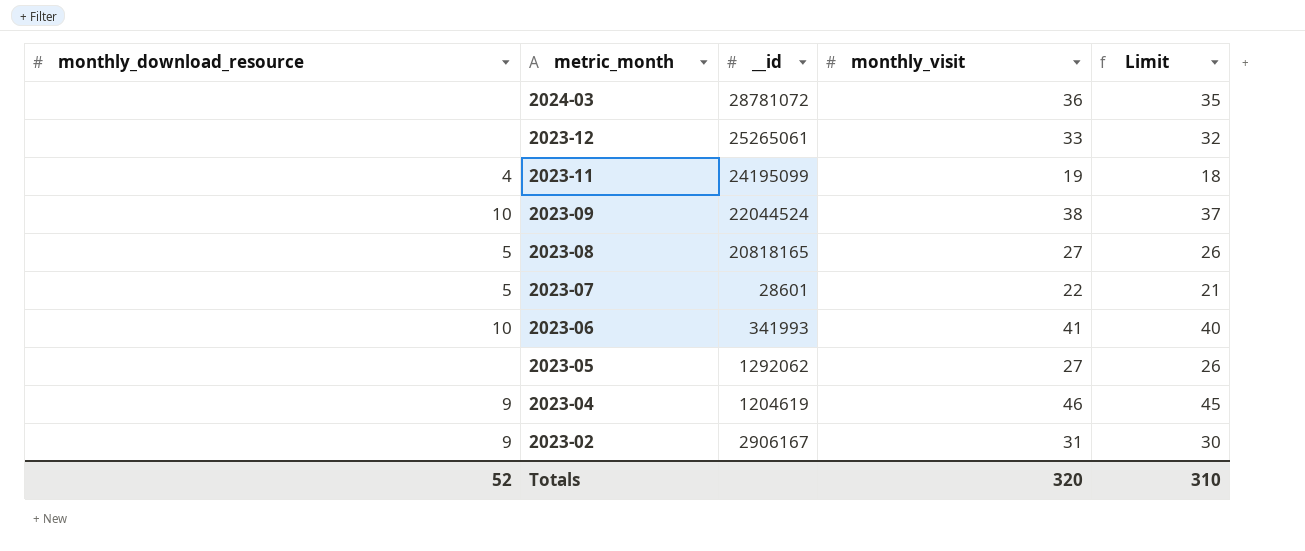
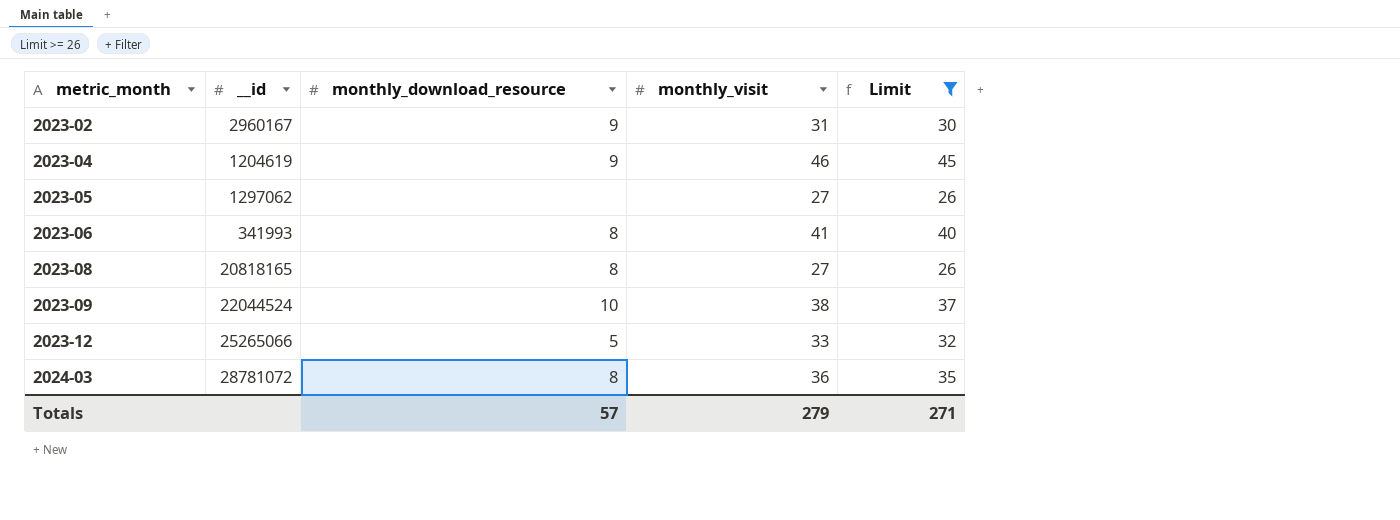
filter: none -> Limit >= 26
row order: metric_month descending -> metric_month ascending
column monthly_download_resource | position: 1 -> 3
2023-02 | __id: 2906167 -> 2960167
2023-05 | __id: 1292062 -> 1297062
2023-06 | monthly_download_resource: 10 -> 8
2023-08 | monthly_download_resource: 5 -> 8
2023-12 | __id: 25265061 -> 25265066
2023-12 | monthly_download_resource: none -> 5
2024-03 | monthly_download_resource: none -> 8
Totals | monthly_download_resource: 52 -> 57
Totals | monthly_visit: 320 -> 279
Totals | Limit: 310 -> 271

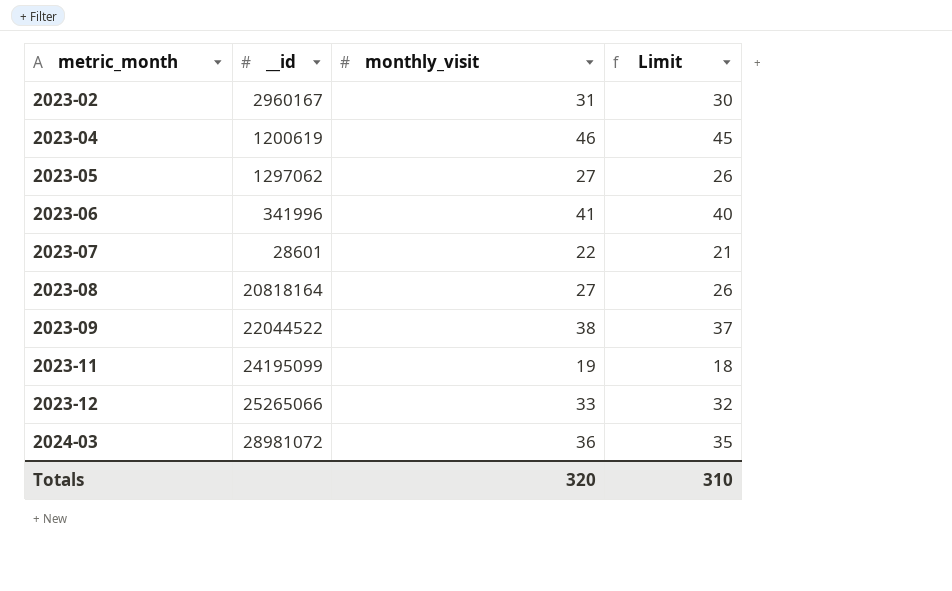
filter: Limit >= 26 -> none
column monthly_download_resource | position: 3 -> none
2023-04 | __id: 1204619 -> 1200619
2023-06 | __id: 341993 -> 341996
2023-08 | __id: 20818165 -> 20818164
2023-09 | __id: 22044524 -> 22044522
2024-03 | __id: 28781072 -> 28981072
Totals | monthly_visit: 279 -> 320
Totals | Limit: 271 -> 310

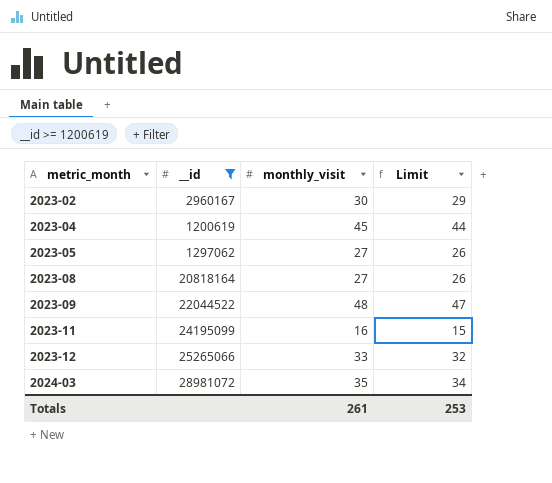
filter: none -> __id >= 1200619
2023-02 | monthly_visit: 31 -> 30
2023-02 | Limit: 30 -> 29
2023-04 | monthly_visit: 46 -> 45
2023-04 | Limit: 45 -> 44
2023-09 | monthly_visit: 38 -> 48
2023-09 | Limit: 37 -> 47
2023-11 | monthly_visit: 19 -> 16
2023-11 | Limit: 18 -> 15
2024-03 | monthly_visit: 36 -> 35
2024-03 | Limit: 35 -> 34
Totals | monthly_visit: 320 -> 261
Totals | Limit: 310 -> 253

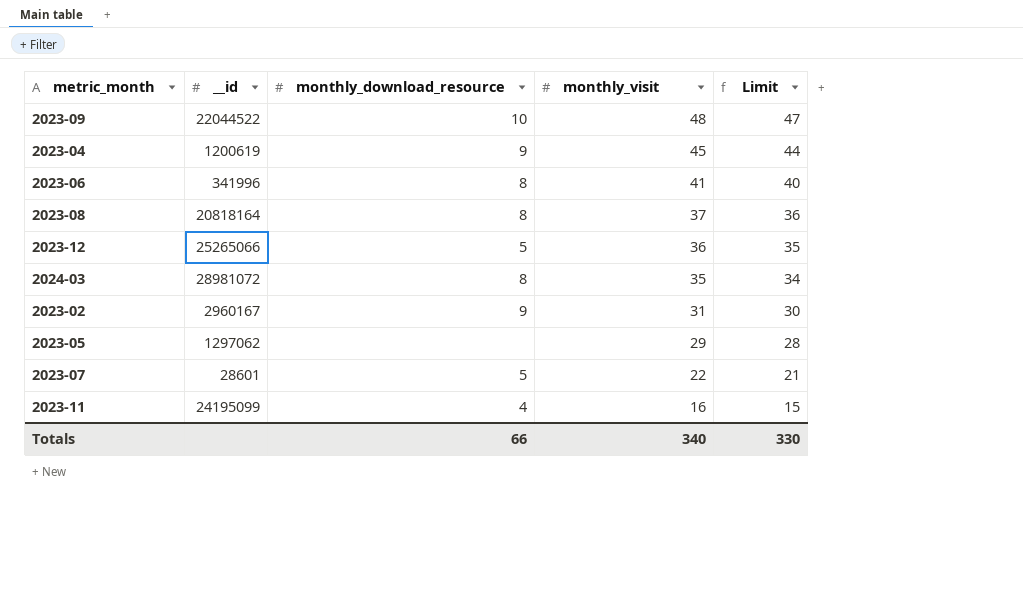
filter: __id >= 1200619 -> none
row order: metric_month ascending -> monthly_visit descending
column monthly_download_resource | position: none -> 3
2023-08 | monthly_visit: 27 -> 37
2023-08 | Limit: 26 -> 36
2023-12 | monthly_visit: 33 -> 36
2023-12 | Limit: 32 -> 35
2023-02 | monthly_visit: 30 -> 31
2023-02 | Limit: 29 -> 30
2023-05 | monthly_visit: 27 -> 29
2023-05 | Limit: 26 -> 28
Totals | monthly_visit: 261 -> 340
Totals | Limit: 253 -> 330

